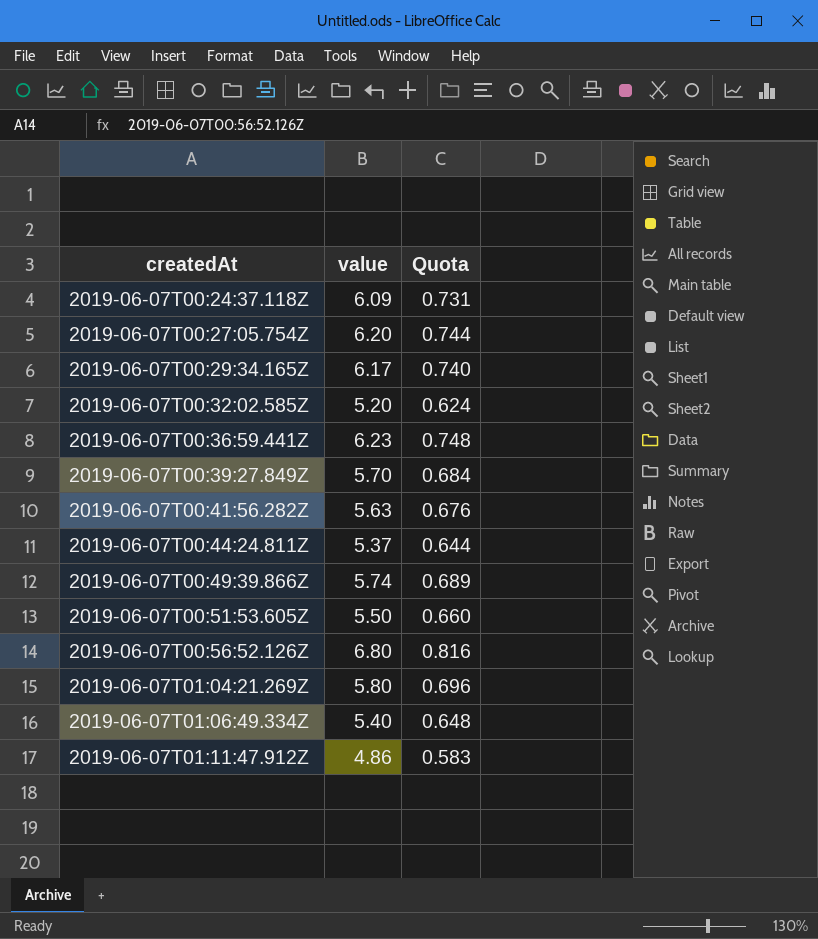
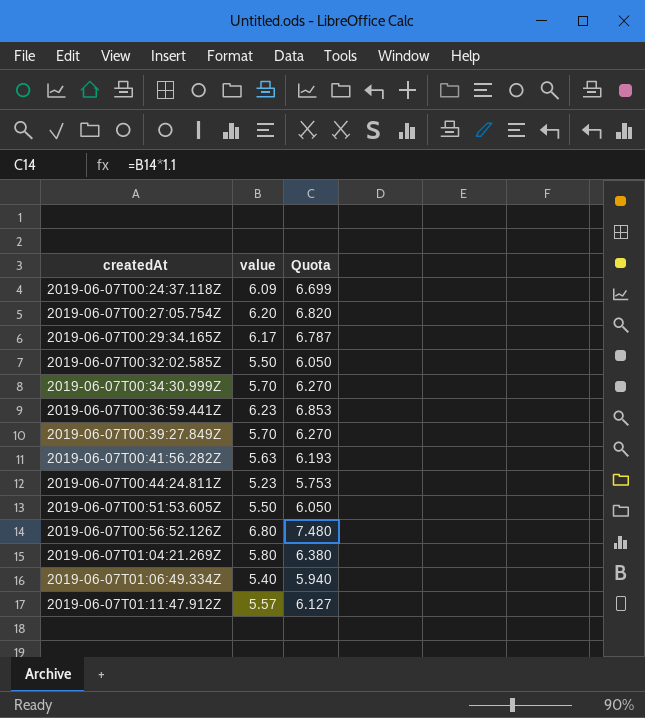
column Quota | formula: [value] * 0.12 -> [value] * 1.1
row 2019-06-07T00:49:39.866Z: 5.74 | 0.689 -> none
2019-06-07T00:32:02.585Z | value: 5.20 -> 5.50
row 2019-06-07T00:34:30.999Z: none -> 5.70 | 6.270
2019-06-07T00:44:24.811Z | value: 5.37 -> 5.23
2019-06-07T01:11:47.912Z | value: 4.86 -> 5.57

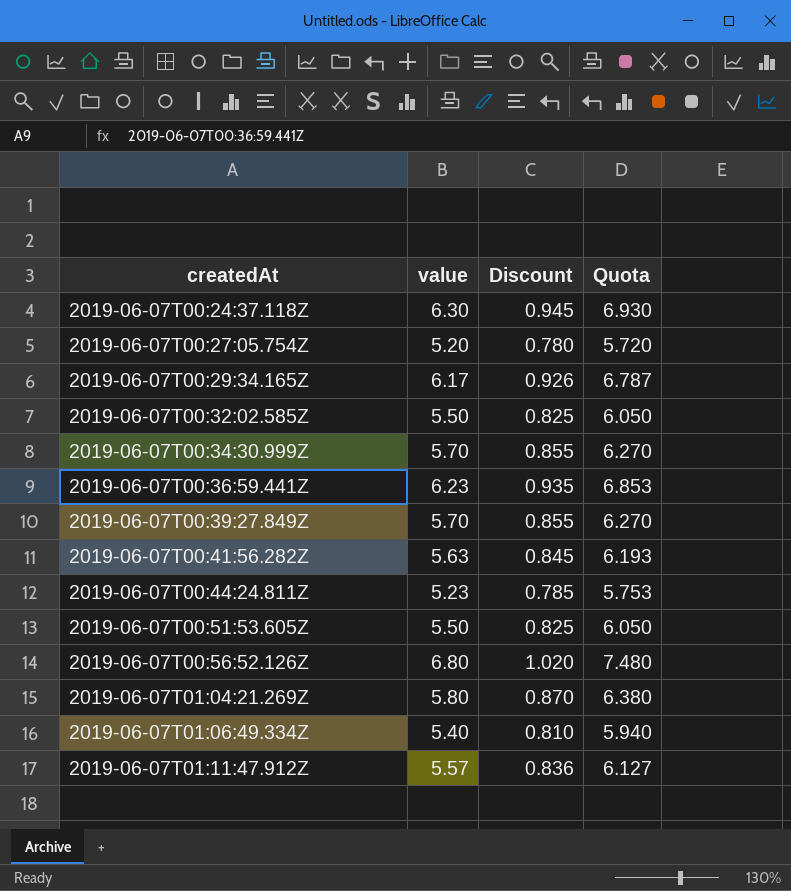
column Discount | formula: none -> [value] * 0.15
2019-06-07T00:24:37.118Z | value: 6.09 -> 6.30
2019-06-07T00:24:37.118Z | Quota: 6.699 -> 6.930
2019-06-07T00:27:05.754Z | value: 6.20 -> 5.20
2019-06-07T00:27:05.754Z | Quota: 6.820 -> 5.720

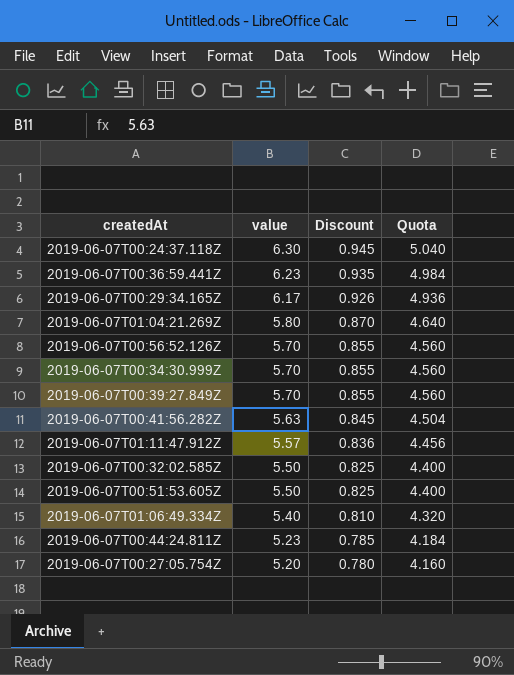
row order: createdAt ascending -> value descending
column Quota | formula: [value] * 1.1 -> [value] * 0.8
2019-06-07T00:56:52.126Z | value: 6.80 -> 5.70
2019-06-07T00:56:52.126Z | Discount: 1.020 -> 0.855

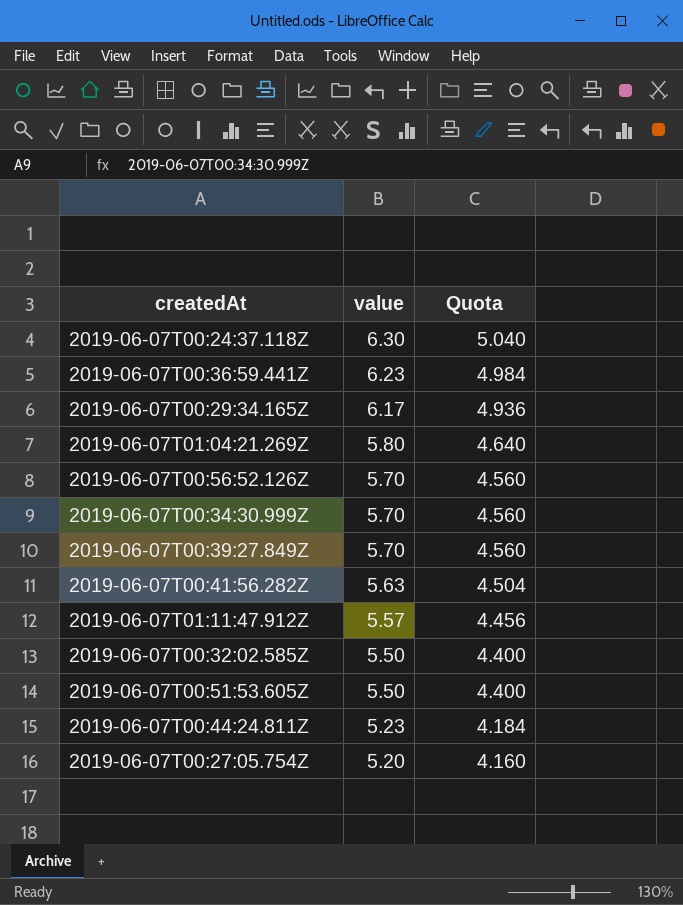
column Discount | formula: [value] * 0.15 -> none
row 2019-06-07T01:06:49.334Z: 5.40 | 0.810 | 4.320 -> none

